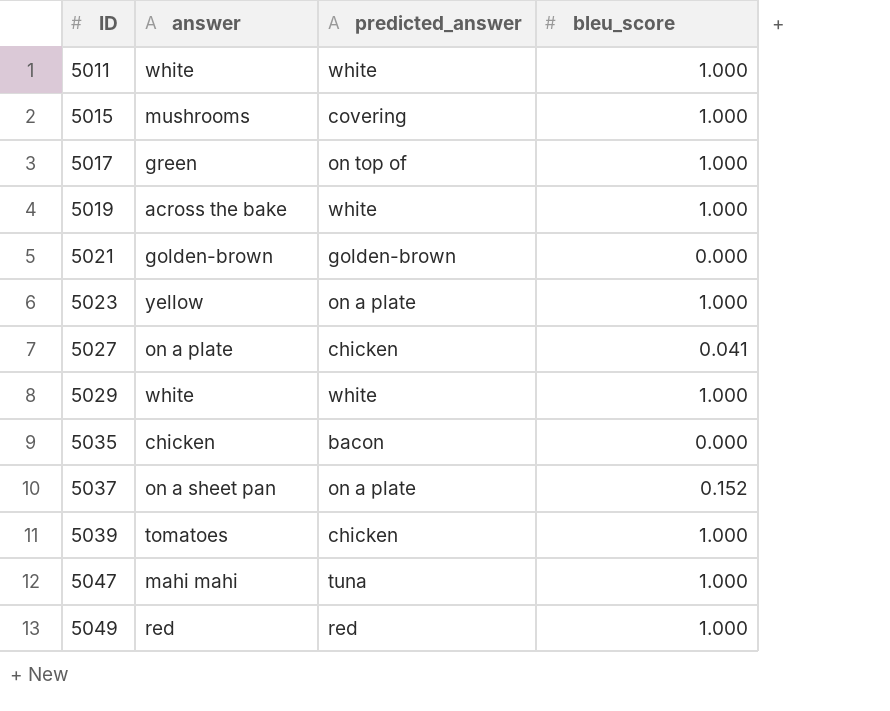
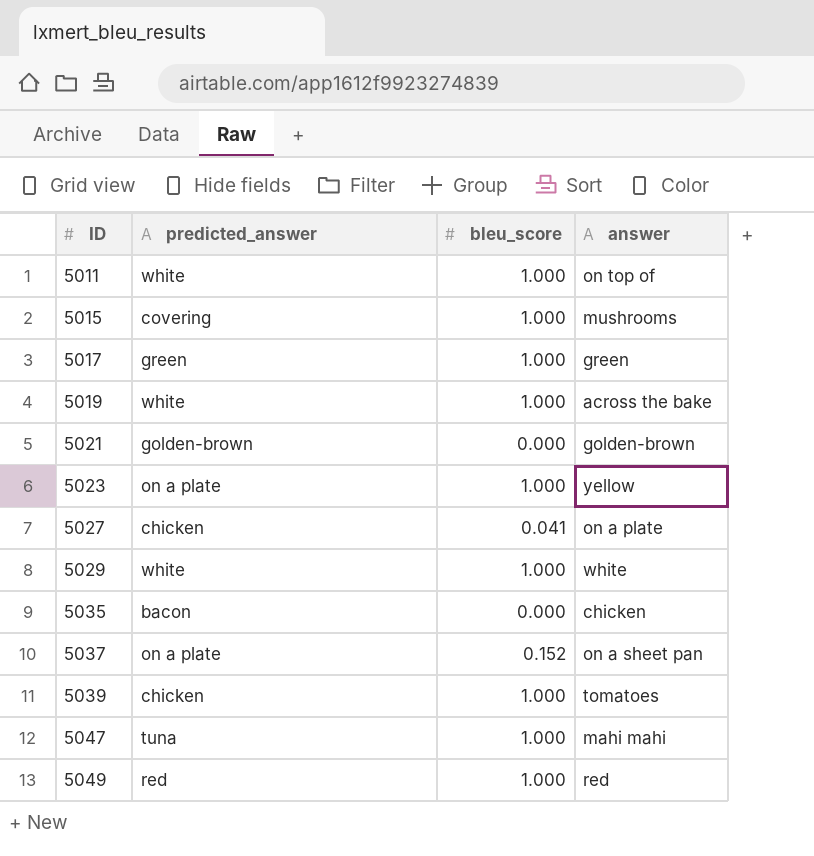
column answer | position: 2 -> 4
5011 | answer: white -> on top of
5017 | predicted_answer: on top of -> green

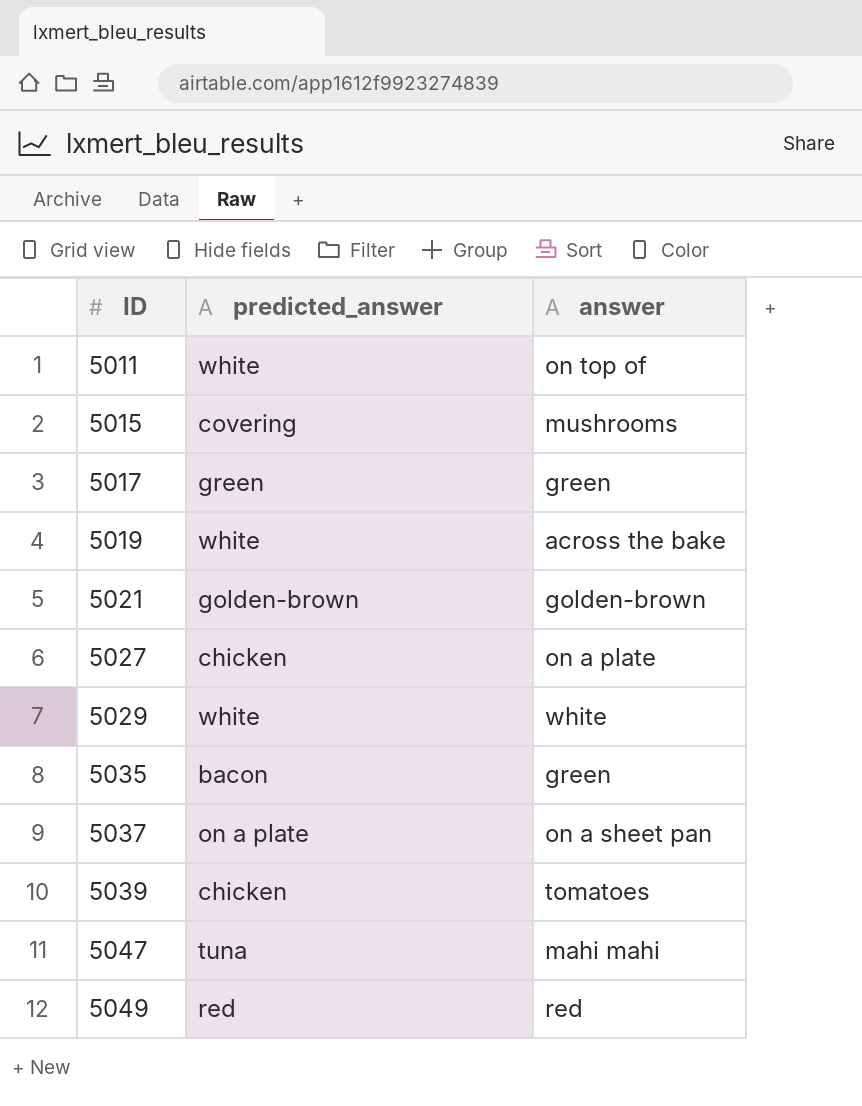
column bleu_score | position: 3 -> none
row 5023: on a plate | 1.000 | yellow -> none
5035 | answer: chicken -> green

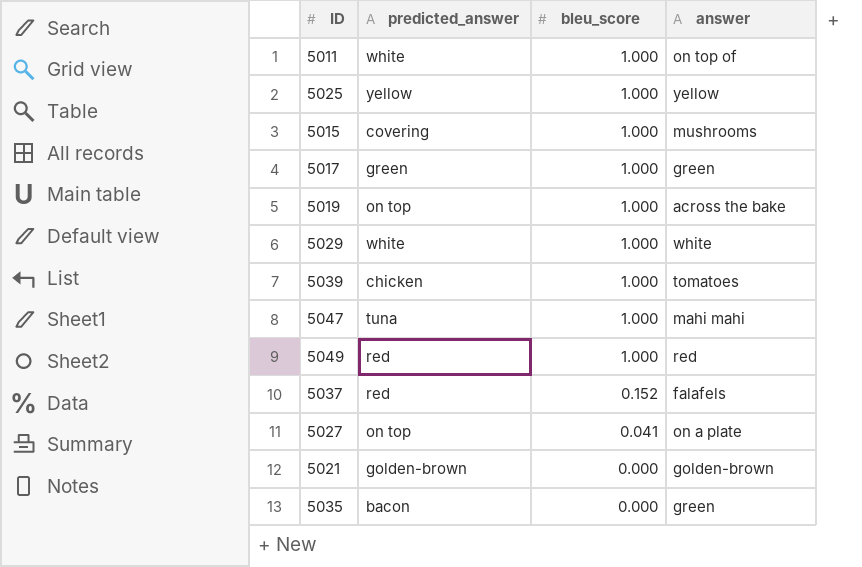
row order: ID ascending -> bleu_score descending
column bleu_score | position: none -> 3
row 5025: none -> yellow | 1.000 | yellow
5019 | predicted_answer: white -> on top
5037 | predicted_answer: on a plate -> red
5037 | answer: on a sheet pan -> falafels
5027 | predicted_answer: chicken -> on top

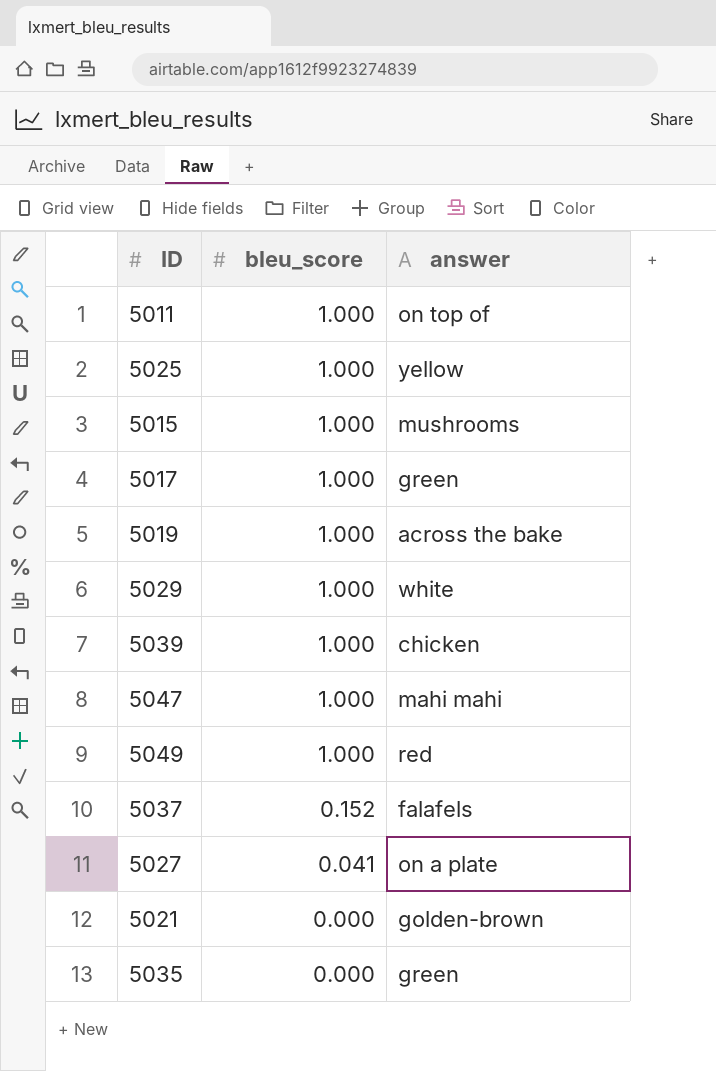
column predicted_answer | position: 2 -> none
5039 | answer: tomatoes -> chicken

